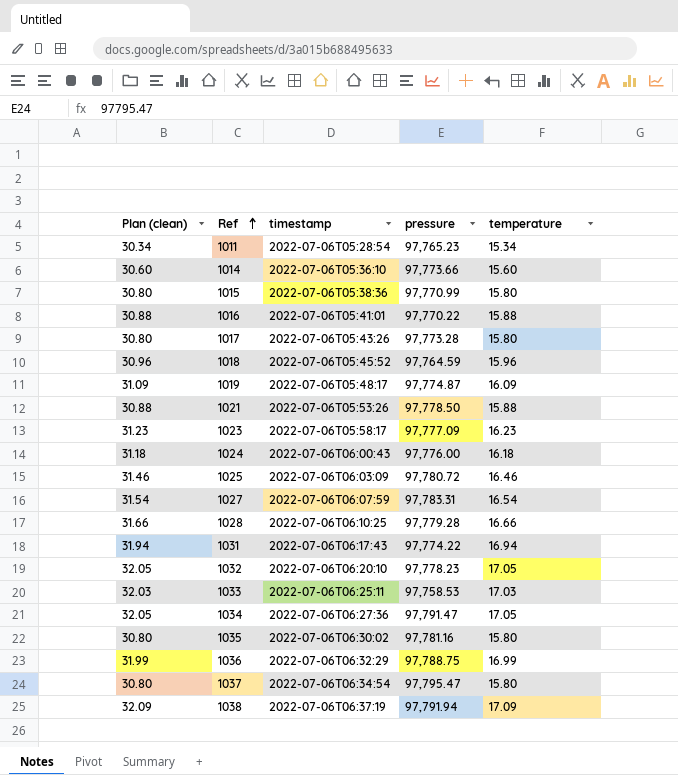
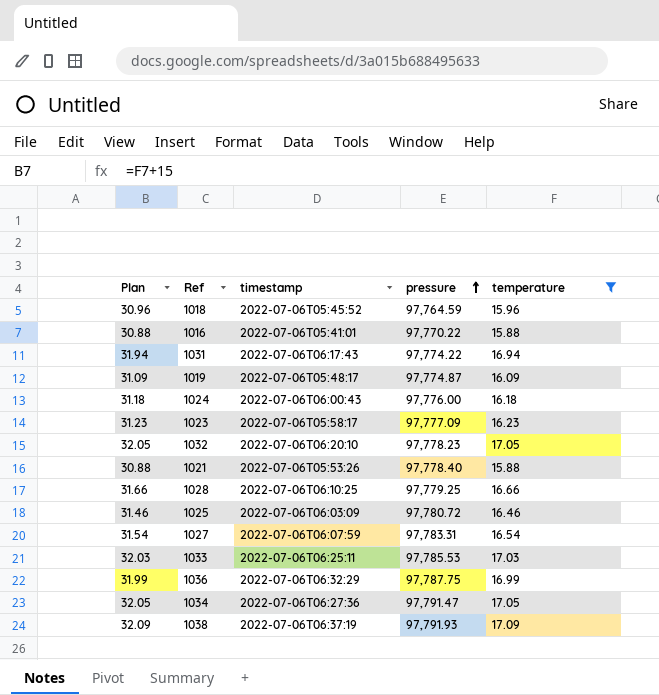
filter: none -> temperature >= 15.88
row order: Ref ascending -> pressure ascending
column name: Plan (clean) -> Plan
1021 | pressure: 97,778.50 -> 97,778.40
1028 | pressure: 97,779.28 -> 97,779.25
1033 | pressure: 97,758.53 -> 97,785.53
1036 | pressure: 97,788.75 -> 97,787.75
1038 | pressure: 97,791.94 -> 97,791.93

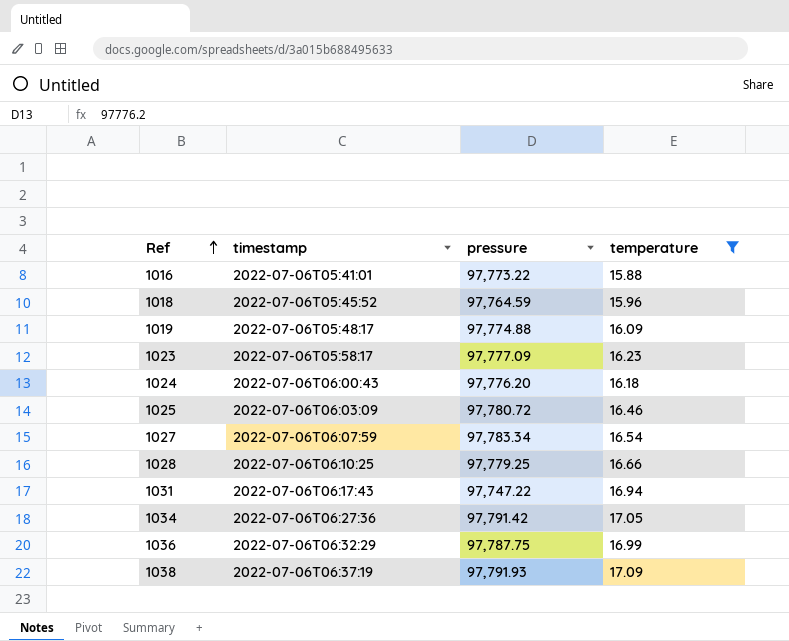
row order: pressure ascending -> Ref ascending
column Plan | formula: [temperature] + 15 -> none
row 1032: 32.05 | 2022-07-06T06:20:10 | 97,778.23 | 17.05 -> none
row 1021: 30.88 | 2022-07-06T05:53:26 | 97,778.40 | 15.88 -> none
row 1033: 32.03 | 2022-07-06T06:25:11 | 97,785.53 | 17.03 -> none
1016 | pressure: 97,770.22 -> 97,773.22
1019 | pressure: 97,774.87 -> 97,774.88
1024 | pressure: 97,776.00 -> 97,776.20
1027 | pressure: 97,783.31 -> 97,783.34
1031 | pressure: 97,774.22 -> 97,747.22
1034 | pressure: 97,791.47 -> 97,791.42

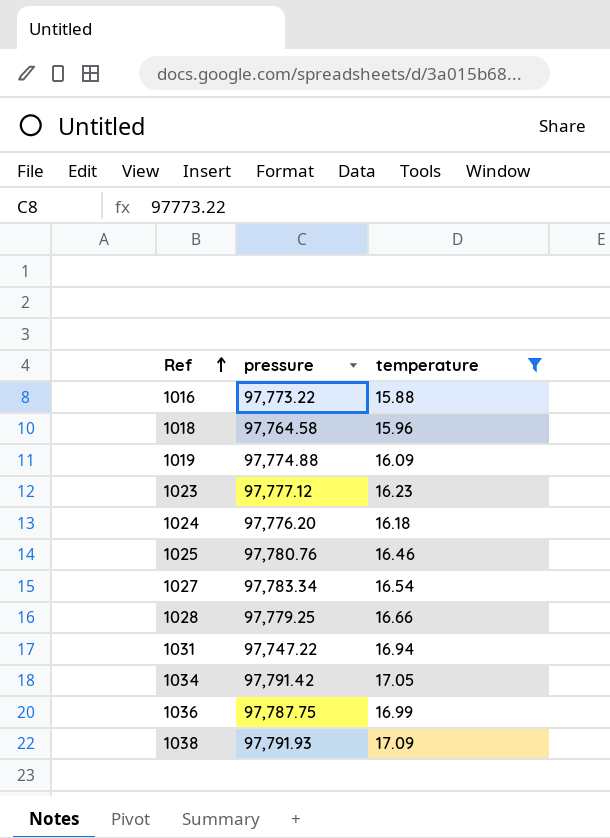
column timestamp | position: 2 -> none
1018 | pressure: 97,764.59 -> 97,764.58
1023 | pressure: 97,777.09 -> 97,777.12
1025 | pressure: 97,780.72 -> 97,780.76

